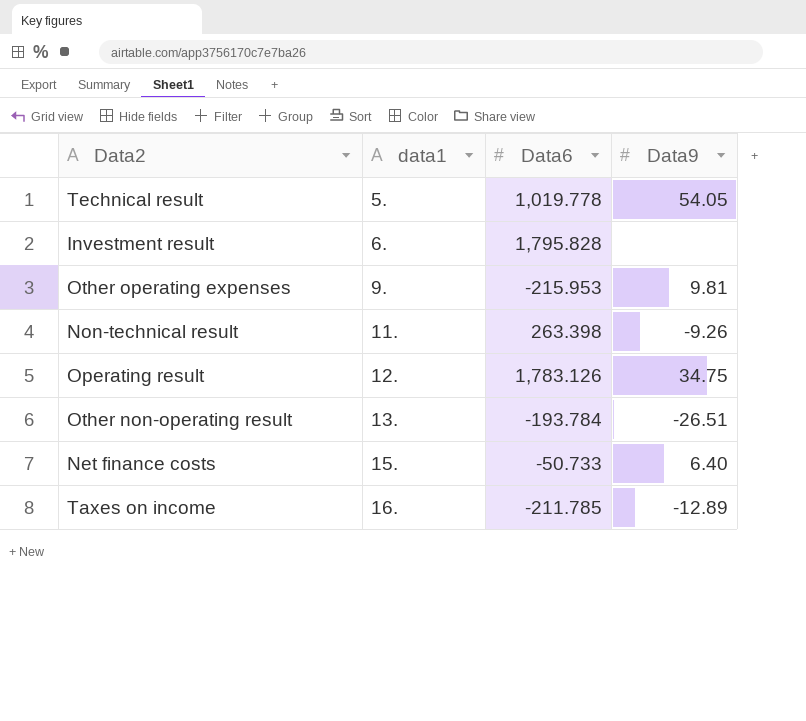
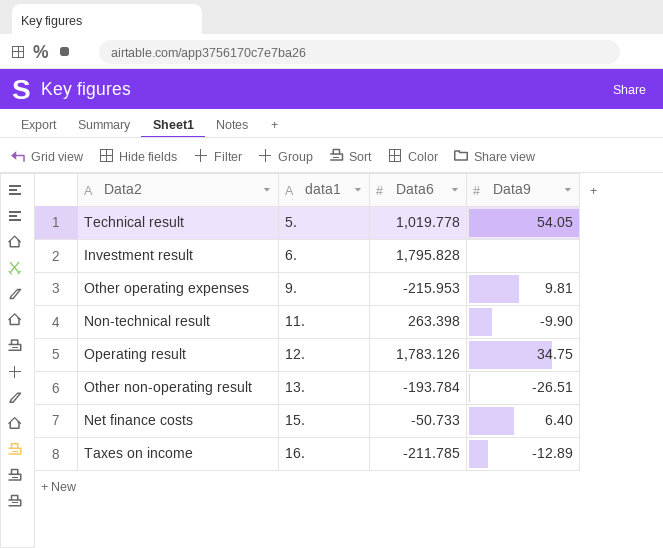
Non-technical result | Data9: -9.26 -> -9.90

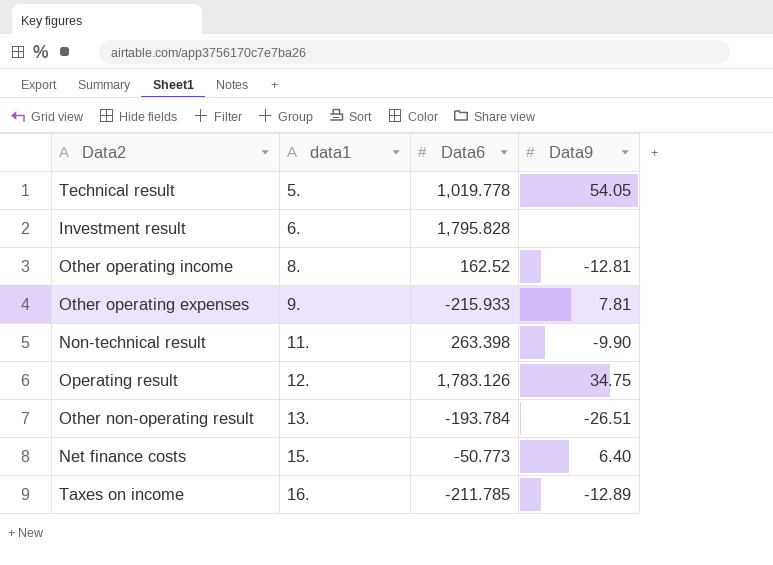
row Other operating income: none -> 8. | 162.52 | -12.81
Other operating expenses | Data6: -215.953 -> -215.933
Other operating expenses | Data9: 9.81 -> 7.81
Net finance costs | Data6: -50.733 -> -50.773

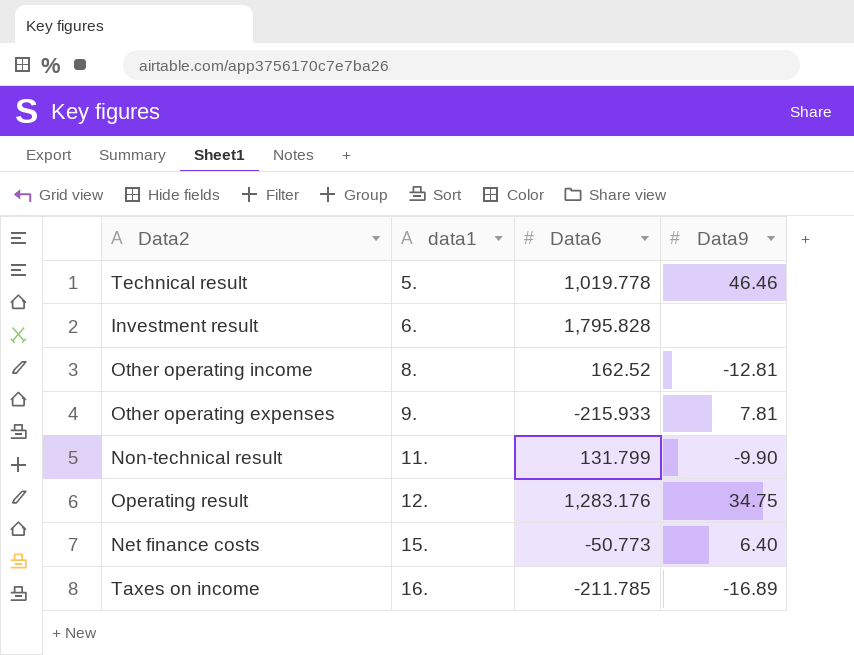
row Other non-operating result: 13. | -193.784 | -26.51 -> none
Technical result | Data9: 54.05 -> 46.46
Non-technical result | Data6: 263.398 -> 131.799
Operating result | Data6: 1,783.126 -> 1,283.176
Taxes on income | Data9: -12.89 -> -16.89

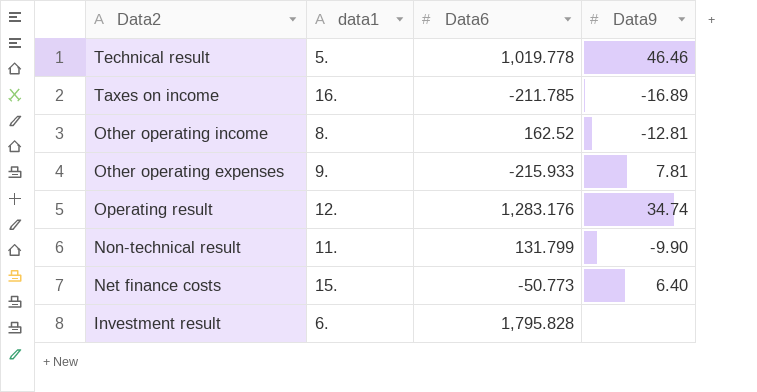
row order: data1 ascending -> Data2 descending
Operating result | Data9: 34.75 -> 34.74

